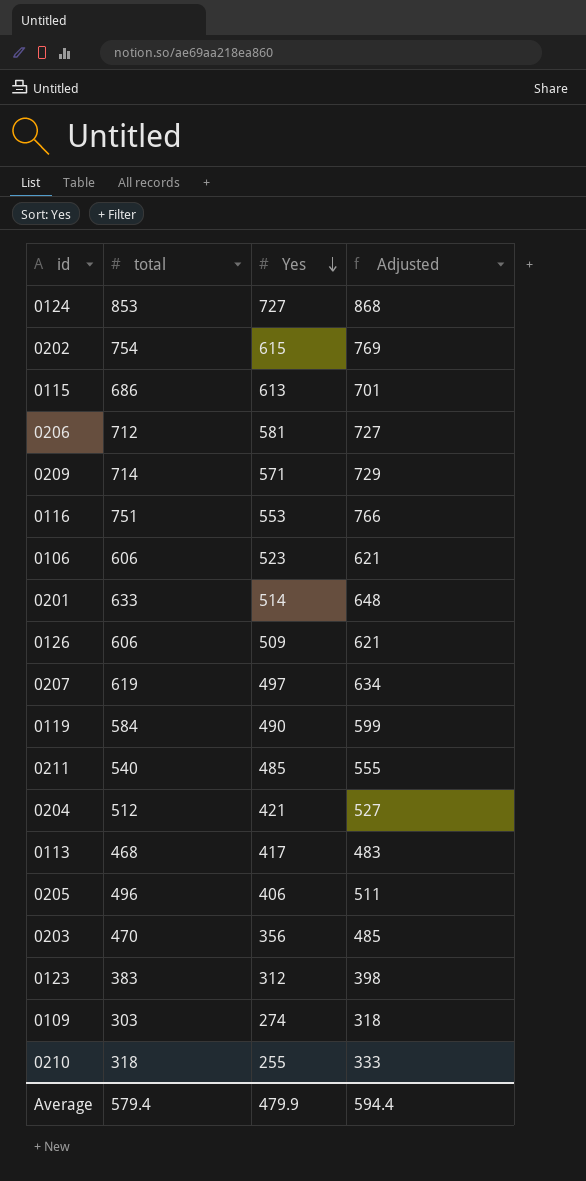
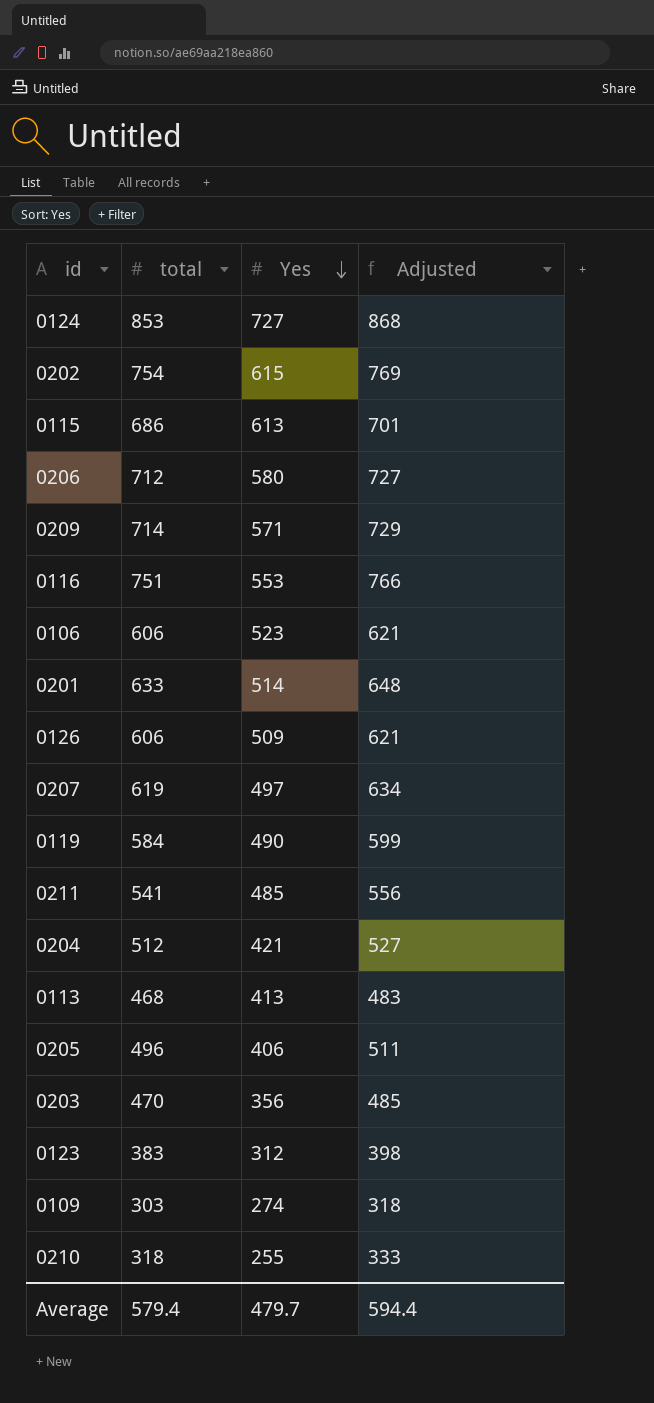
0206 | Yes: 581 -> 580
0211 | total: 540 -> 541
0211 | Adjusted: 555 -> 556
0113 | Yes: 417 -> 413
Average | Yes: 479.9 -> 479.7

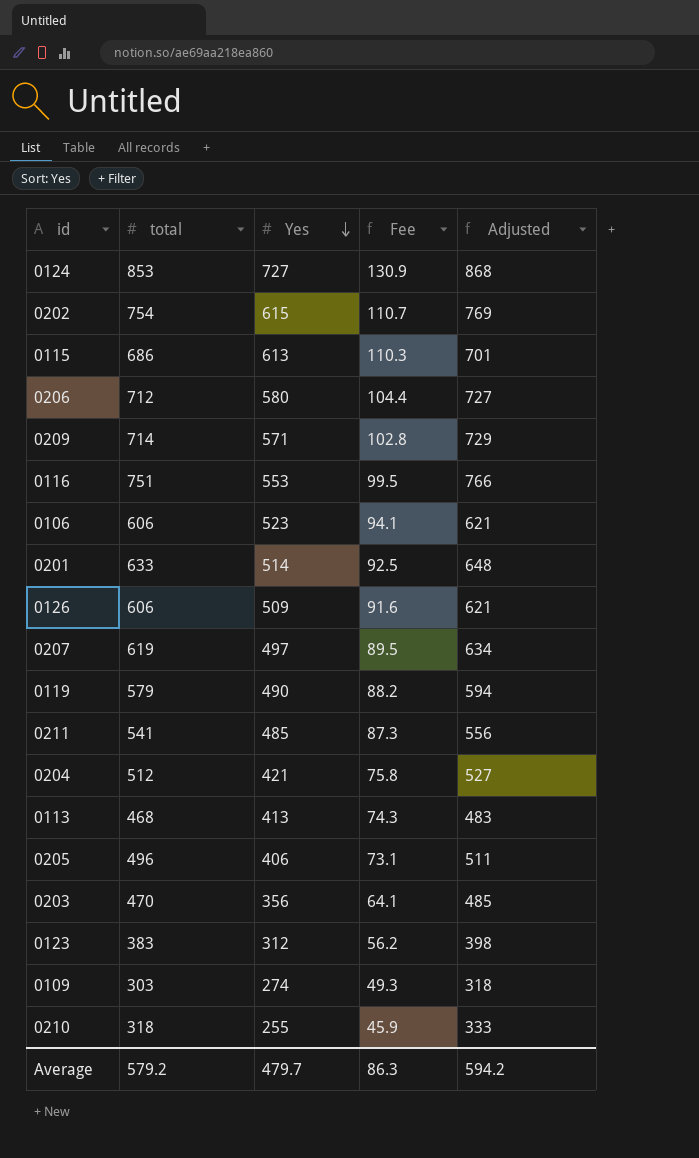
column Fee | formula: none -> [Yes] * 0.18
0119 | total: 584 -> 579
0119 | Adjusted: 599 -> 594
Average | total: 579.4 -> 579.2
Average | Adjusted: 594.4 -> 594.2

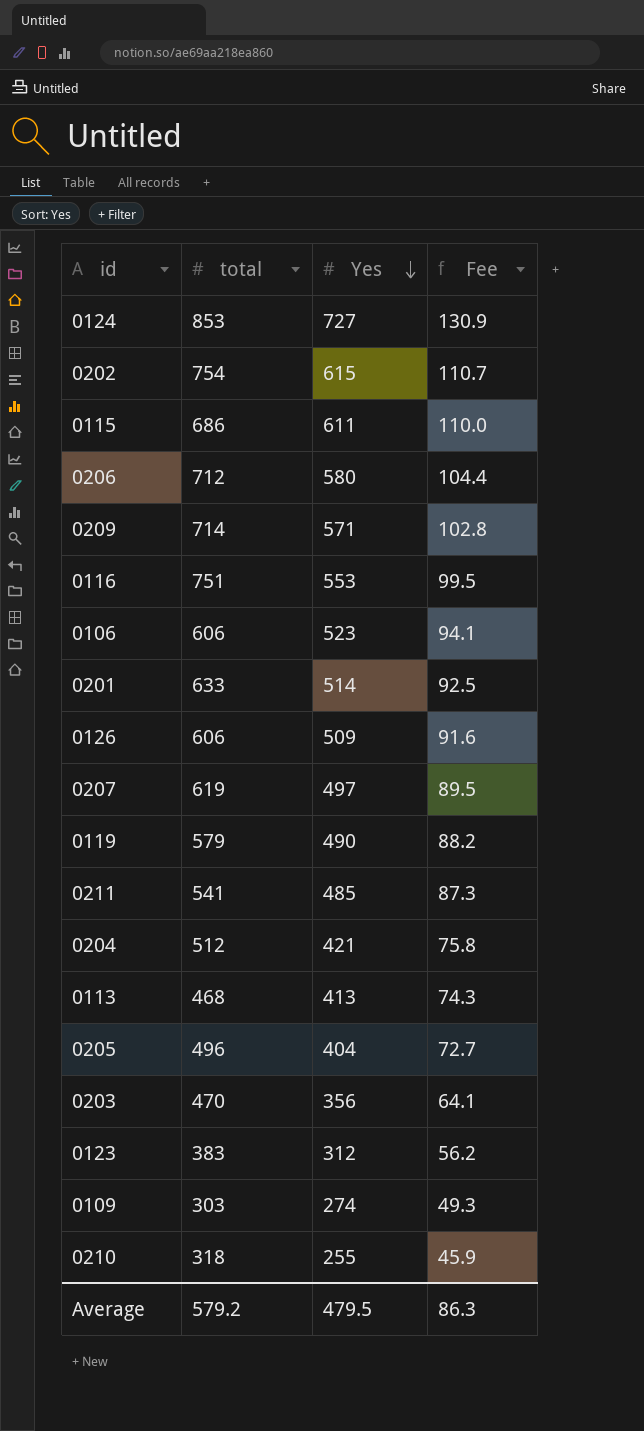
column Adjusted | formula: [total] + 15 -> none
0115 | Yes: 613 -> 611
0115 | Fee: 110.3 -> 110.0
0205 | Yes: 406 -> 404
0205 | Fee: 73.1 -> 72.7
Average | Yes: 479.7 -> 479.5

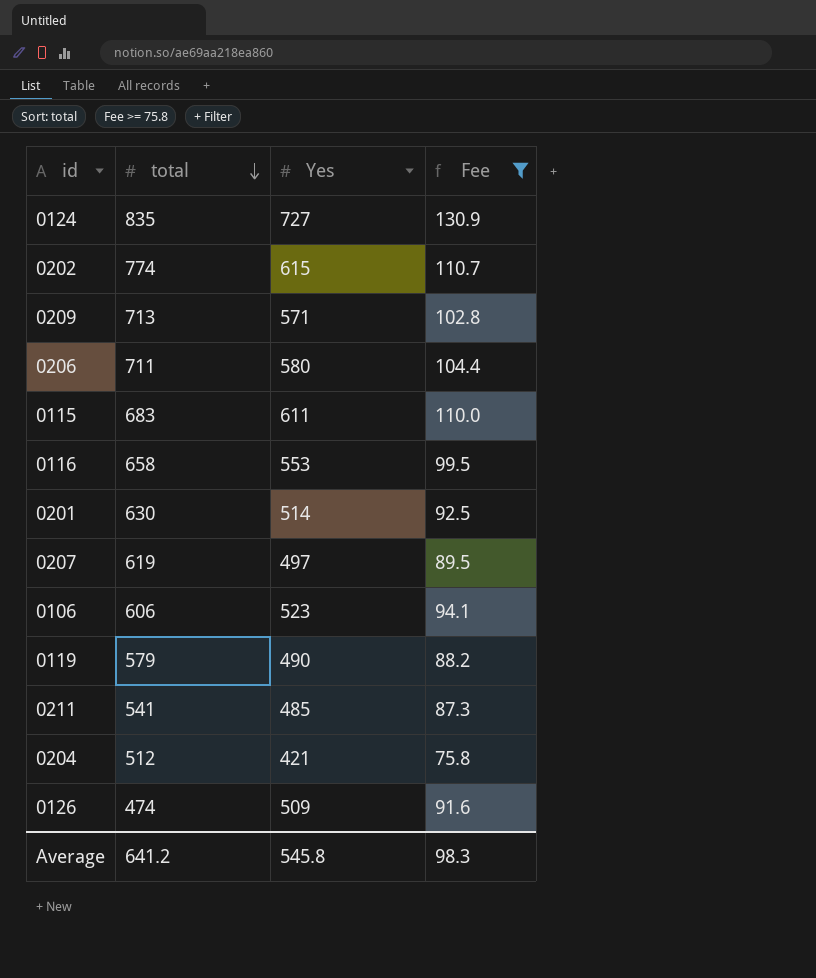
filter: none -> Fee >= 75.8
row order: Yes descending -> total descending
0124 | total: 853 -> 835
0202 | total: 754 -> 774
0209 | total: 714 -> 713
0206 | total: 712 -> 711
0115 | total: 686 -> 683
0116 | total: 751 -> 658
0201 | total: 633 -> 630
0126 | total: 606 -> 474
Average | total: 579.2 -> 641.2
Average | Yes: 479.5 -> 545.8
Average | Fee: 86.3 -> 98.3

